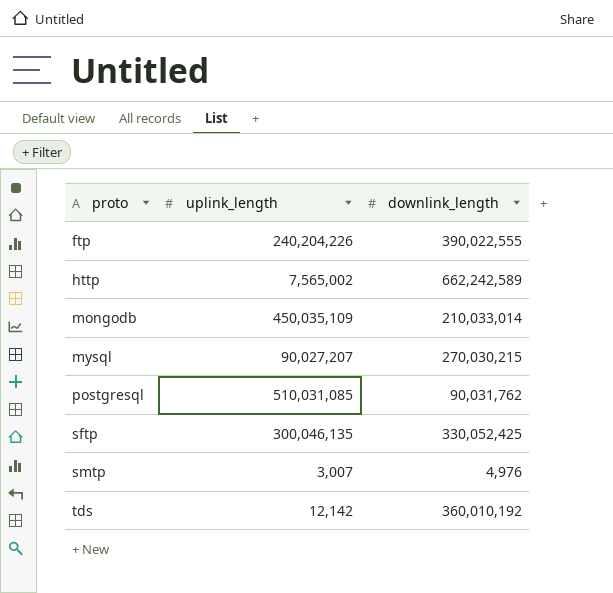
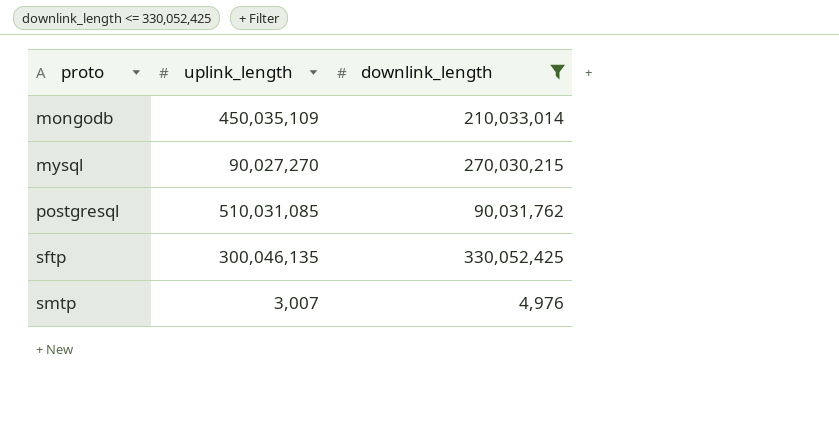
filter: none -> downlink_length <= 330,052,425
mysql | uplink_length: 90,027,207 -> 90,027,270

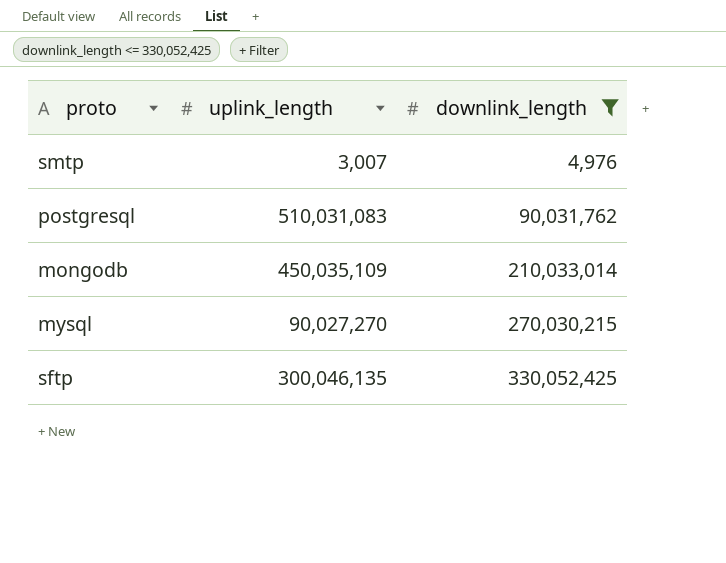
row order: proto ascending -> downlink_length ascending
postgresql | uplink_length: 510,031,085 -> 510,031,083

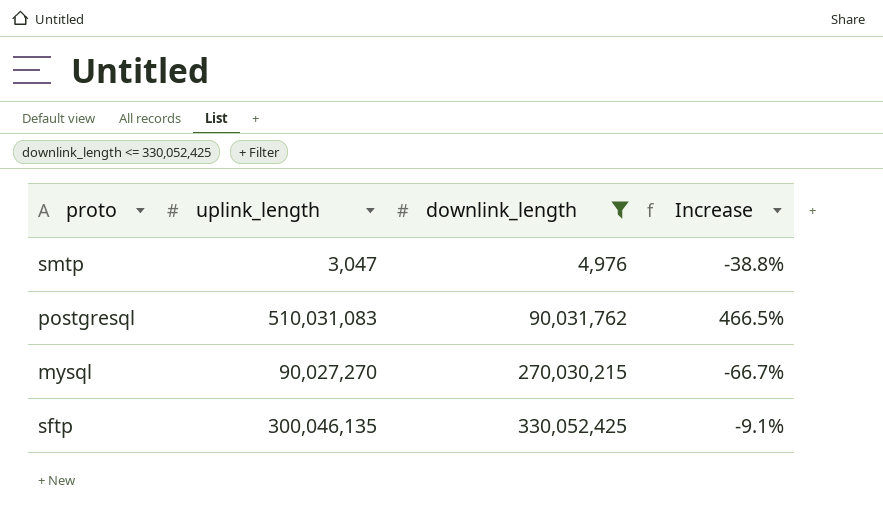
column Increase | formula: none -> ([uplink_length] - [downlink_length]) / [downlink_length]
row mongodb: 450,035,109 | 210,033,014 -> none
smtp | uplink_length: 3,007 -> 3,047

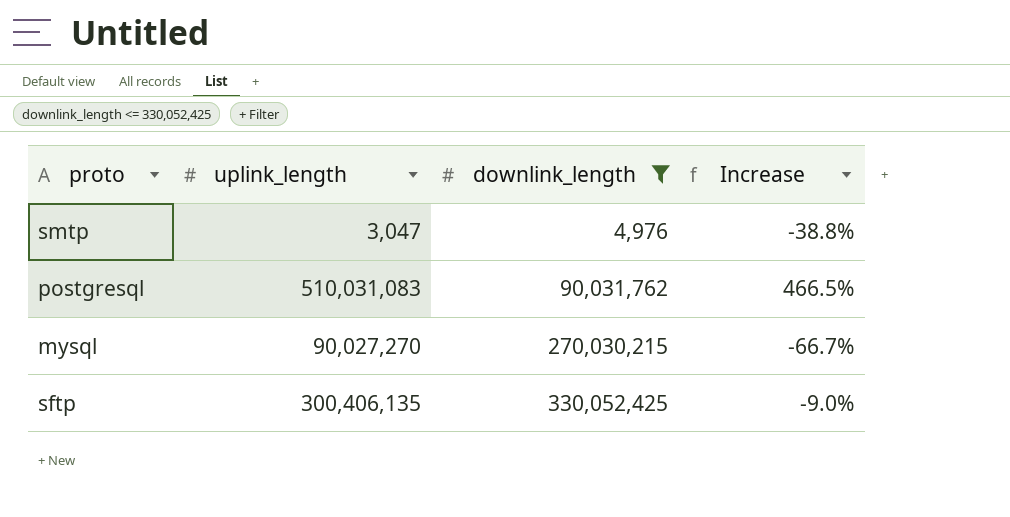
sftp | uplink_length: 300,046,135 -> 300,406,135
sftp | Increase: -9.1% -> -9.0%

